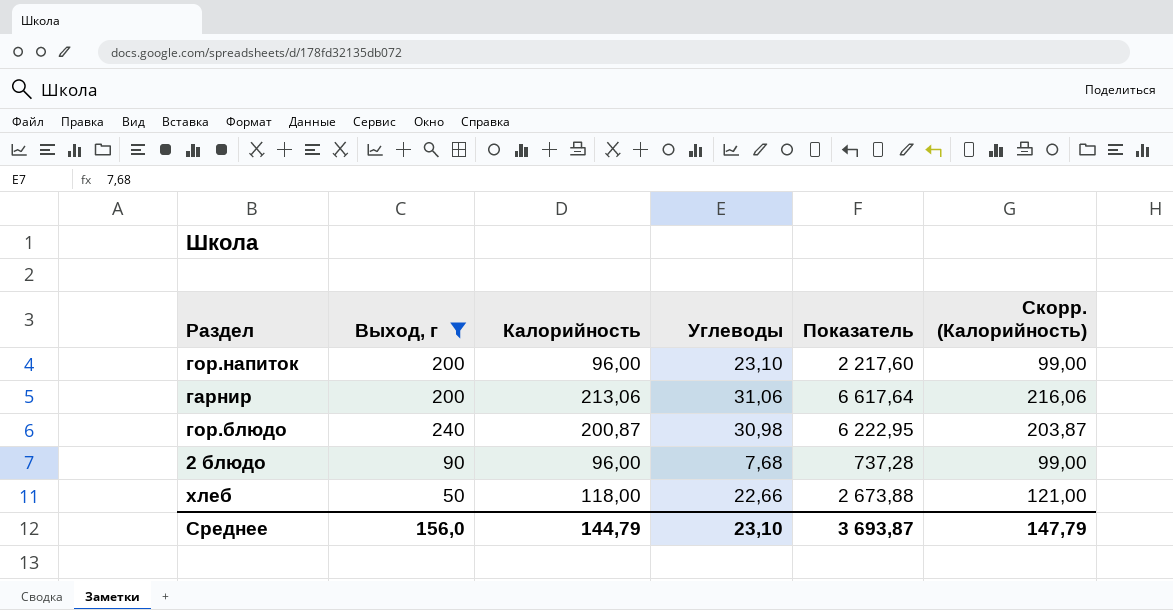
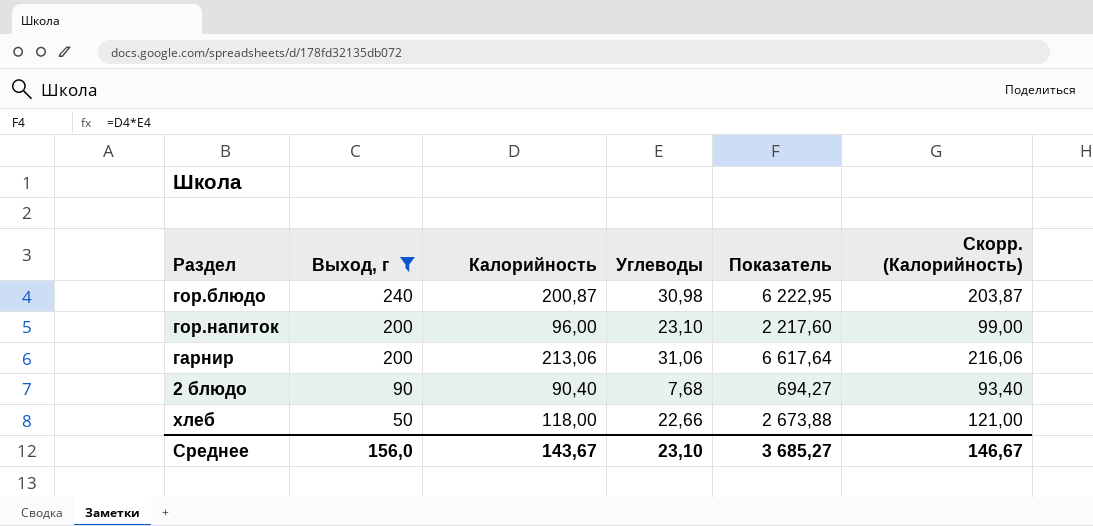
row order: none -> Выход, г descending
2 блюдо | Калорийность: 96,00 -> 90,40
2 блюдо | Показатель: 737,28 -> 694,27
2 блюдо | Скорр. (Калорийность): 99,00 -> 93,40
Среднее | Калорийность: 144,79 -> 143,67
Среднее | Показатель: 3 693,87 -> 3 685,27
Среднее | Скорр. (Калорийность): 147,79 -> 146,67

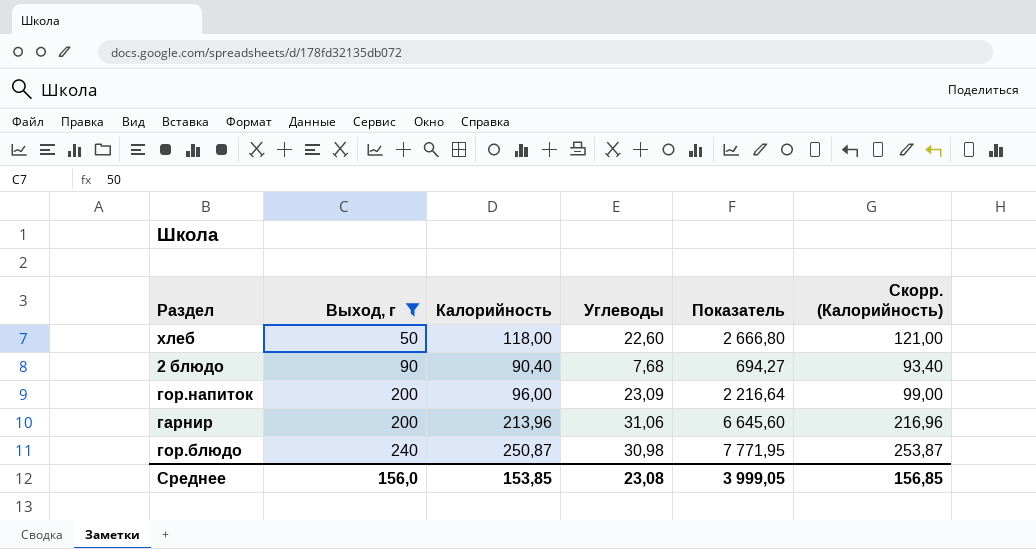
row order: Выход, г descending -> Выход, г ascending
хлеб | Углеводы: 22,66 -> 22,60
хлеб | Показатель: 2 673,88 -> 2 666,80
гор.напиток | Углеводы: 23,10 -> 23,09
гор.напиток | Показатель: 2 217,60 -> 2 216,64
гарнир | Калорийность: 213,06 -> 213,96
гарнир | Показатель: 6 617,64 -> 6 645,60
гарнир | Скорр. (Калорийность): 216,06 -> 216,96
гор.блюдо | Калорийность: 200,87 -> 250,87
гор.блюдо | Показатель: 6 222,95 -> 7 771,95
гор.блюдо | Скорр. (Калорийность): 203,87 -> 253,87
Среднее | Калорийность: 143,67 -> 153,85
Среднее | Углеводы: 23,10 -> 23,08
Среднее | Показатель: 3 685,27 -> 3 999,05
Среднее | Скорр. (Калорийность): 146,67 -> 156,85

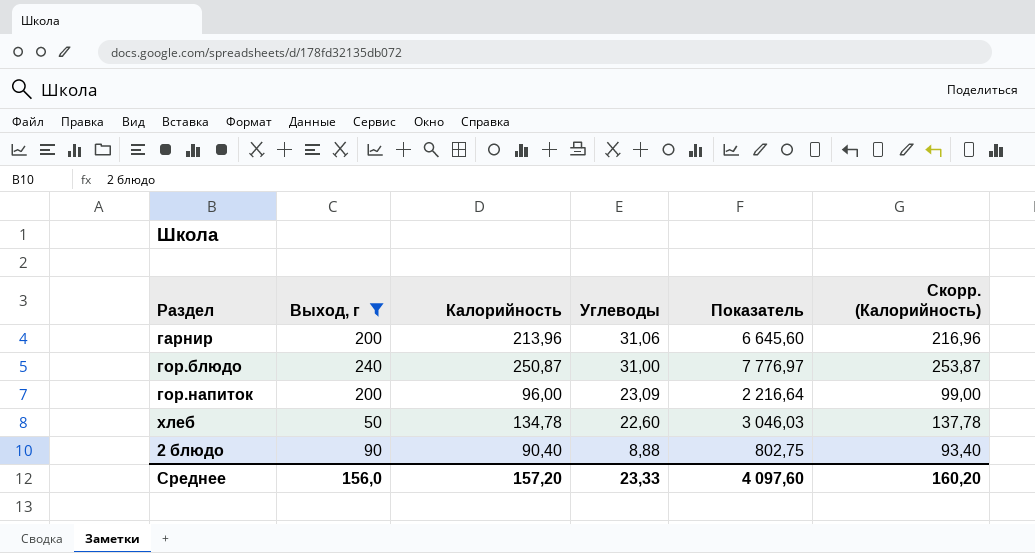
row order: Выход, г ascending -> Углеводы descending
гор.блюдо | Углеводы: 30,98 -> 31,00
гор.блюдо | Показатель: 7 771,95 -> 7 776,97
хлеб | Калорийность: 118,00 -> 134,78
хлеб | Показатель: 2 666,80 -> 3 046,03
хлеб | Скорр. (Калорийность): 121,00 -> 137,78
2 блюдо | Углеводы: 7,68 -> 8,88
2 блюдо | Показатель: 694,27 -> 802,75
Среднее | Калорийность: 153,85 -> 157,20
Среднее | Углеводы: 23,08 -> 23,33
Среднее | Показатель: 3 999,05 -> 4 097,60
Среднее | Скорр. (Калорийность): 156,85 -> 160,20

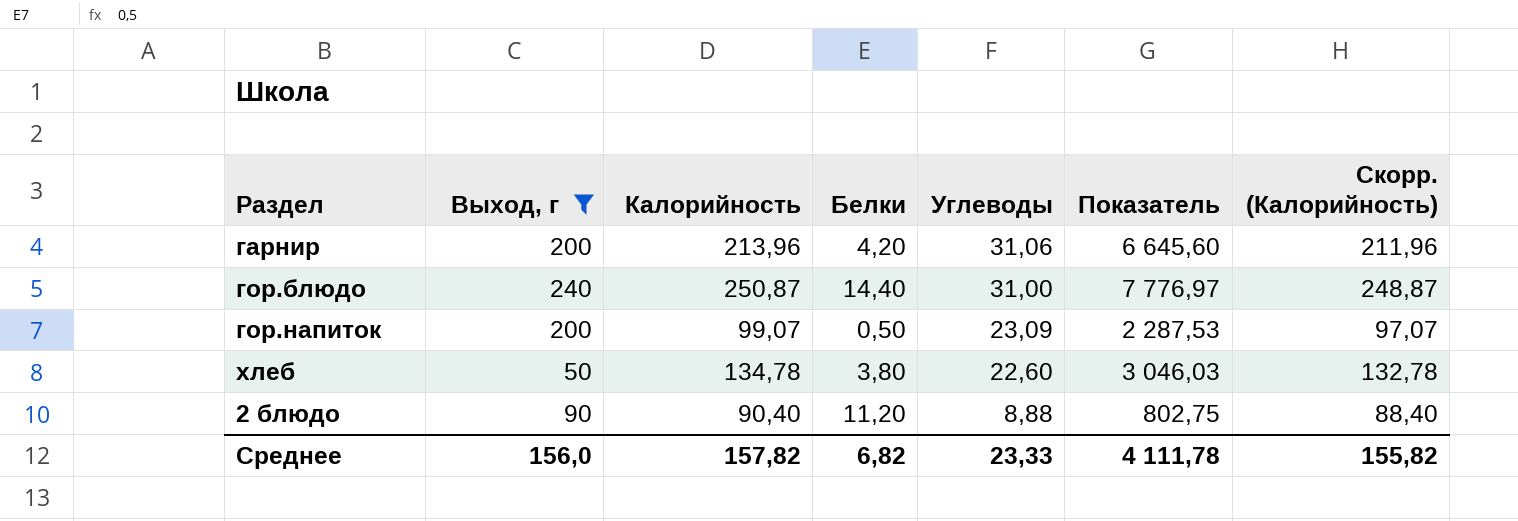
column Белки | position: none -> 4
column Скорр. (Калорийность) | formula: [Калорийность] + 3 -> [Калорийность] - 2
гор.напиток | Калорийность: 96,00 -> 99,07
гор.напиток | Показатель: 2 216,64 -> 2 287,53
Среднее | Калорийность: 157,20 -> 157,82
Среднее | Показатель: 4 097,60 -> 4 111,78
Среднее | Скорр. (Калорийность): 160,20 -> 155,82

